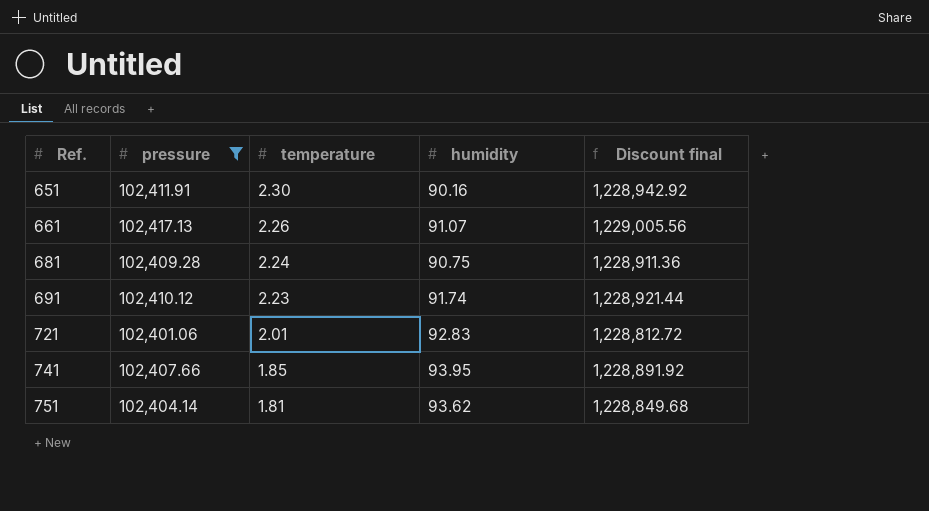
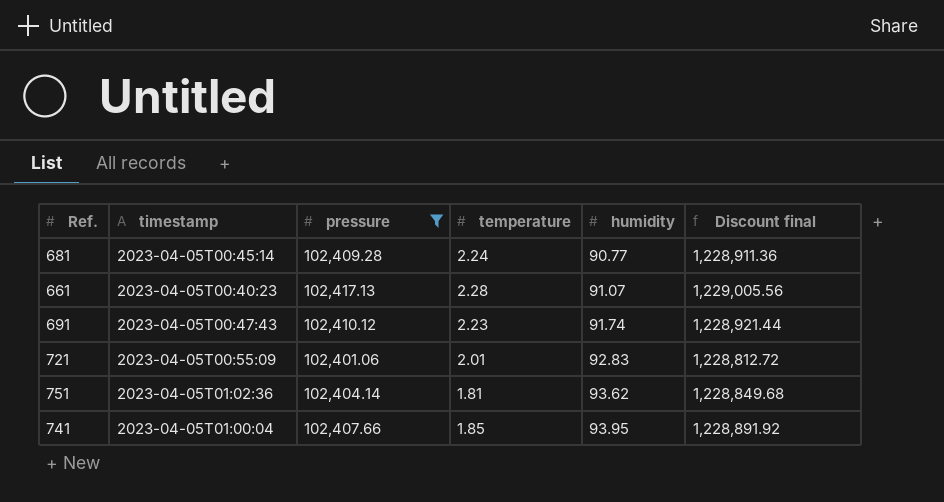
row order: Ref. ascending -> humidity ascending
column timestamp | position: none -> 2
row 651: 102,411.91 | 2.30 | 90.16 | 1,228,942.92 -> none
681 | humidity: 90.75 -> 90.77
661 | temperature: 2.26 -> 2.28

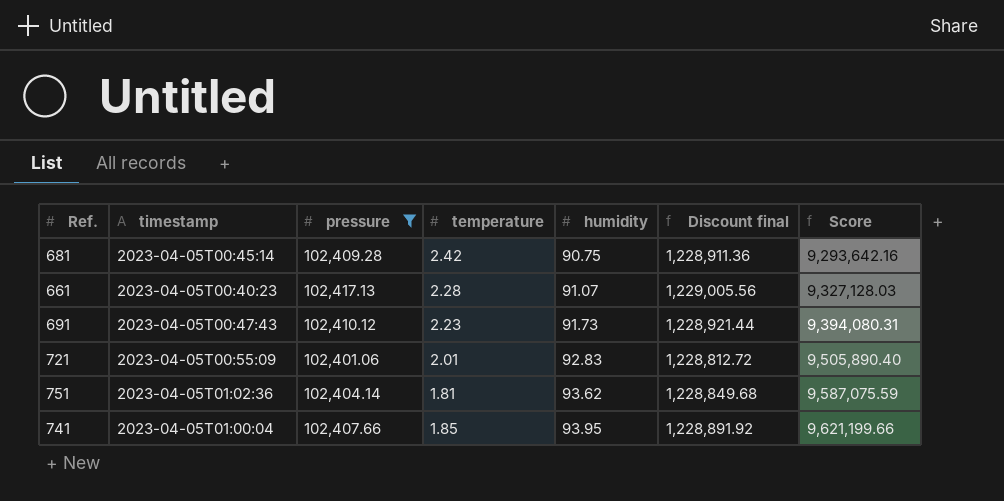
column Score | formula: none -> [pressure] * [humidity]
681 | temperature: 2.24 -> 2.42
681 | humidity: 90.77 -> 90.75
691 | humidity: 91.74 -> 91.73

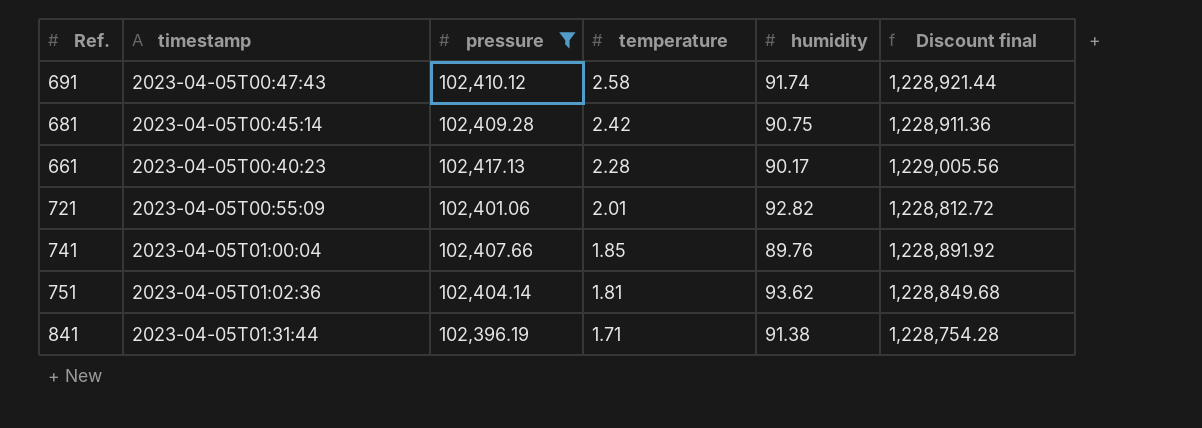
row order: humidity ascending -> temperature descending
column Score | formula: [pressure] * [humidity] -> none
691 | temperature: 2.23 -> 2.58
691 | humidity: 91.73 -> 91.74
661 | humidity: 91.07 -> 90.17
721 | humidity: 92.83 -> 92.82
741 | humidity: 93.95 -> 89.76
row 841: none -> 2023-04-05T01:31:44 | 102,396.19 | 1.71 | 91.38 | 1,228,754.28

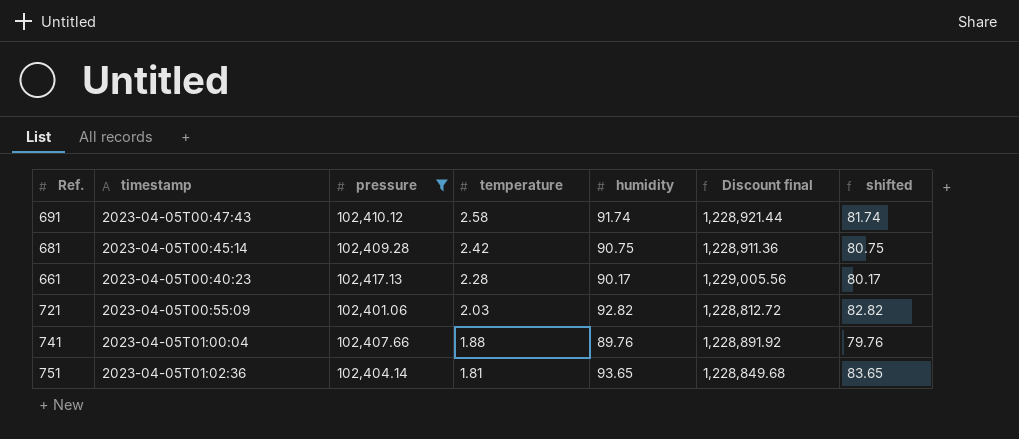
column shifted | formula: none -> [humidity] - 10
row 841: 2023-04-05T01:31:44 | 102,396.19 | 1.71 | 91.38 | 1,228,754.28 -> none
721 | temperature: 2.01 -> 2.03
741 | temperature: 1.85 -> 1.88
751 | humidity: 93.62 -> 93.65

